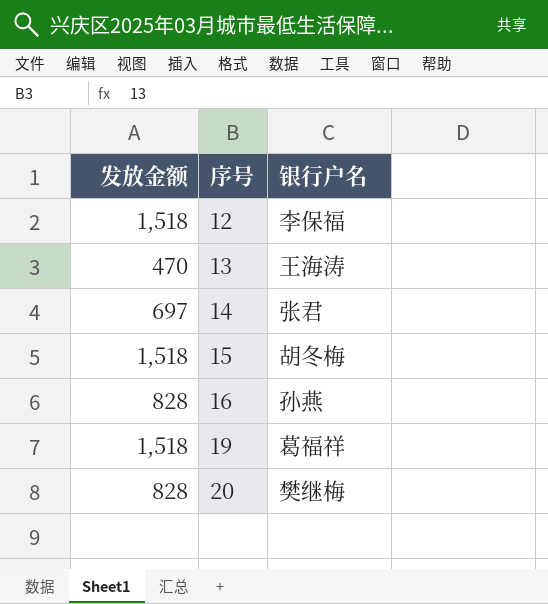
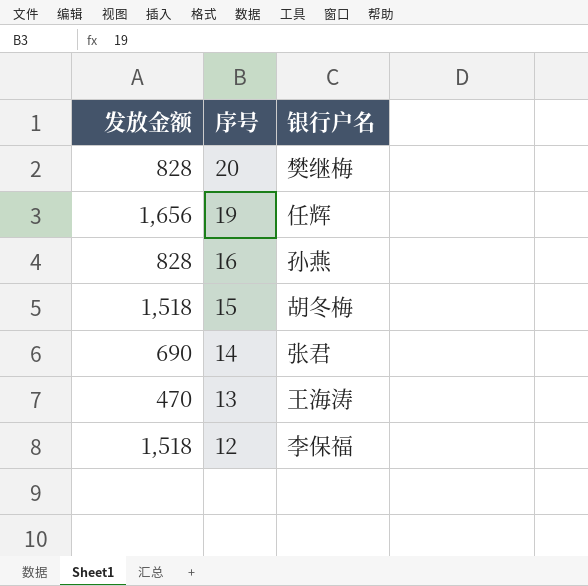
row order: 序号 ascending -> 序号 descending
19 | 发放金额: 1,518 -> 1,656
19 | 银行户名: 葛福祥 -> 任辉
14 | 发放金额: 697 -> 690

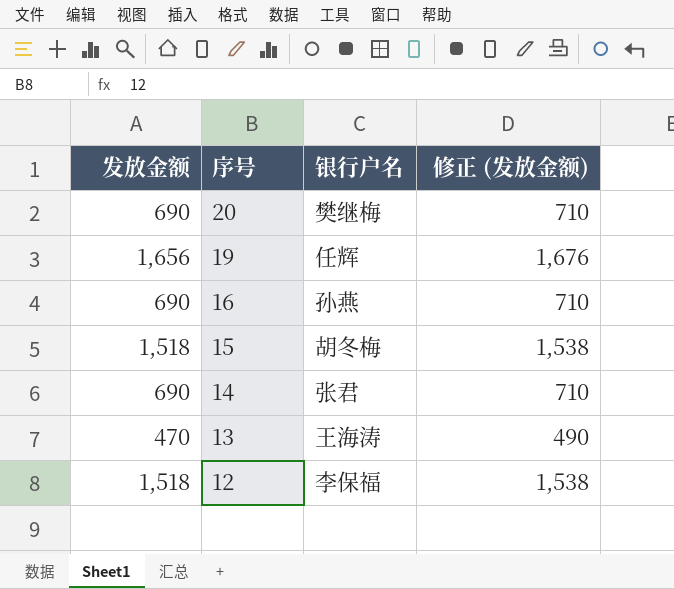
column 修正 (发放金额) | formula: none -> [发放金额] + 20
20 | 发放金额: 828 -> 690
16 | 发放金额: 828 -> 690

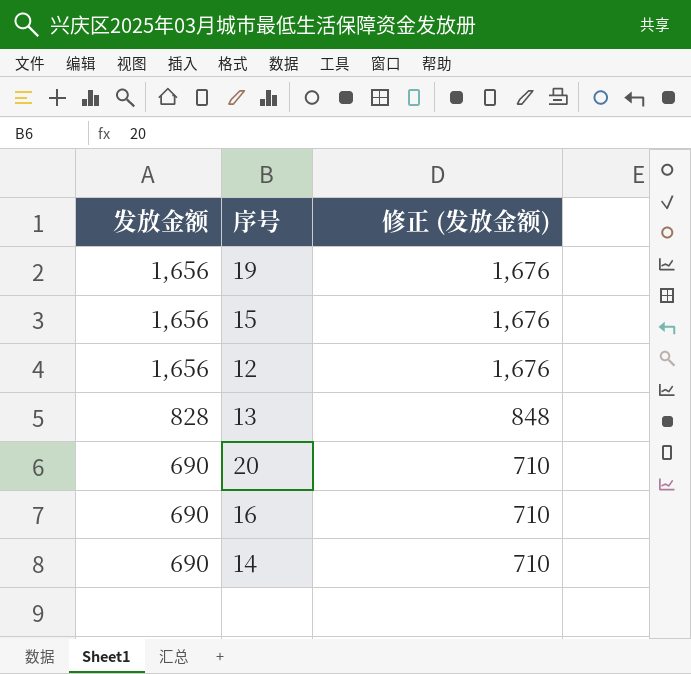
row order: 序号 descending -> 发放金额 descending
column 银行户名 | position: 3 -> none
15 | 发放金额: 1,518 -> 1,656
15 | 修正 (发放金额): 1,538 -> 1,676
12 | 发放金额: 1,518 -> 1,656
12 | 修正 (发放金额): 1,538 -> 1,676
13 | 发放金额: 470 -> 828
13 | 修正 (发放金额): 490 -> 848

